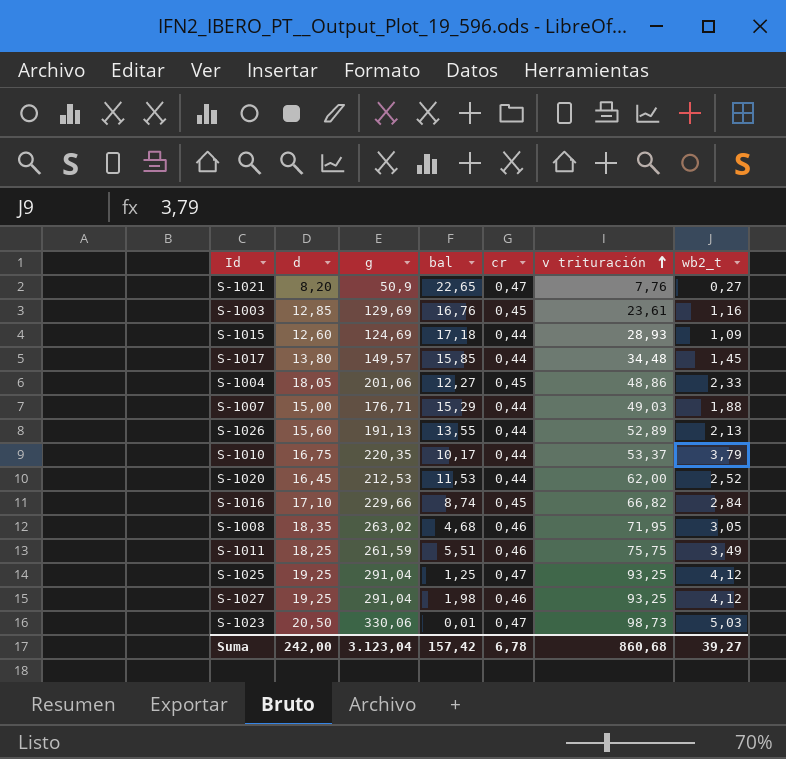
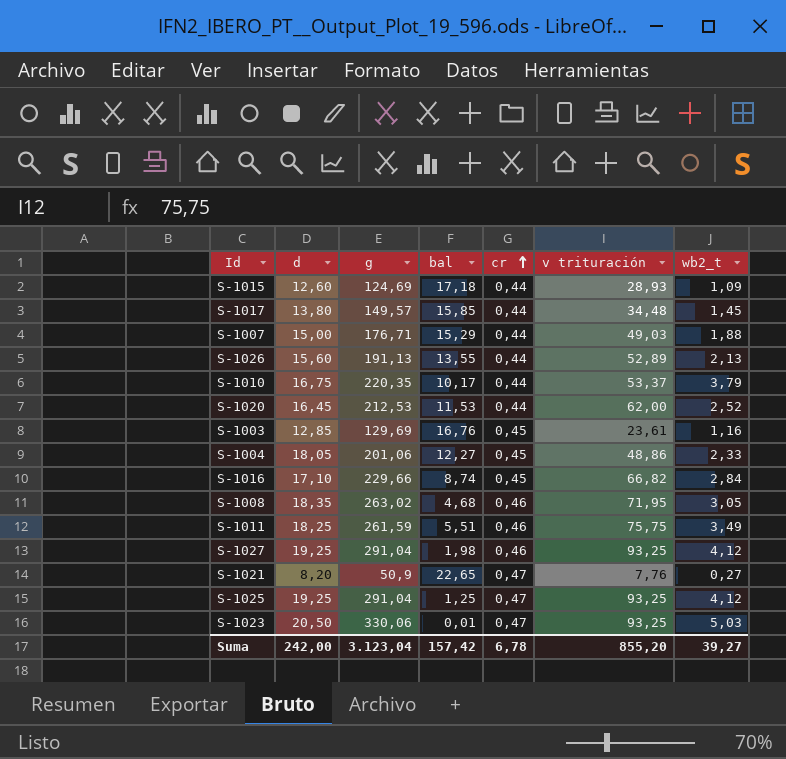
row order: v trituración ascending -> cr ascending
S-1023 | v trituración: 98,73 -> 93,25
Suma | v trituración: 860,68 -> 855,20

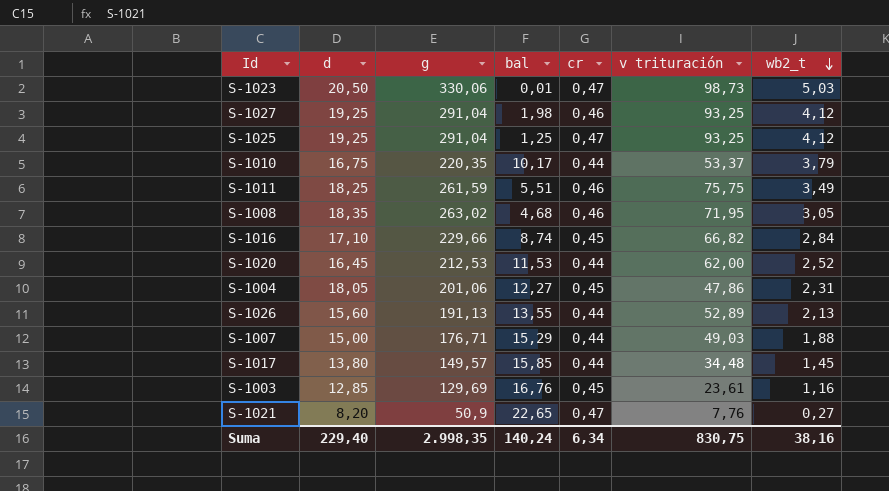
row order: cr ascending -> wb2_t descending
row S-1015: 12,60 | 124,69 | 17,18 | 0,44 | 28,93 | 1,09 -> none
S-1023 | v trituración: 93,25 -> 98,73
S-1004 | v trituración: 48,86 -> 47,86
S-1004 | wb2_t: 2,33 -> 2,31
Suma | d: 242,00 -> 229,40
Suma | g: 3.123,04 -> 2.998,35
Suma | bal: 157,42 -> 140,24
Suma | cr: 6,78 -> 6,34
Suma | v trituración: 855,20 -> 830,75
Suma | wb2_t: 39,27 -> 38,16

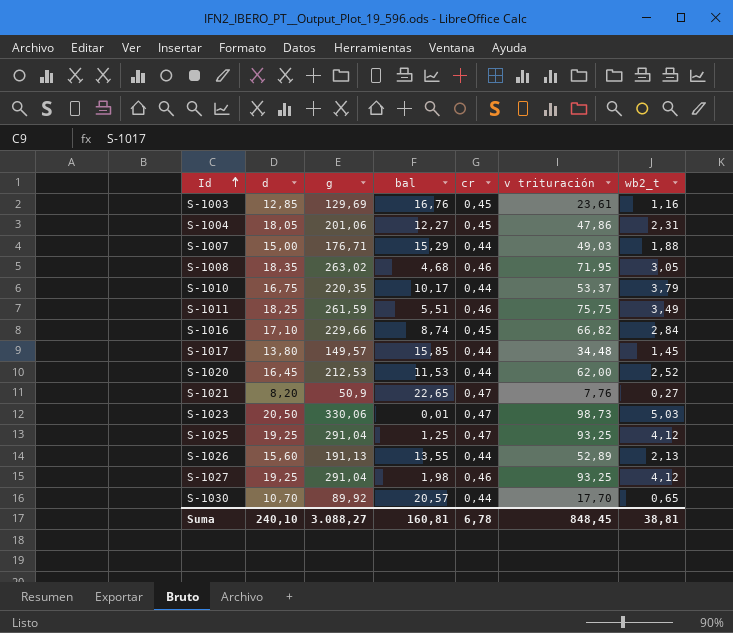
row order: wb2_t descending -> Id ascending
row S-1030: none -> 10,70 | 89,92 | 20,57 | 0,44 | 17,70 | 0,65
Suma | d: 229,40 -> 240,10
Suma | g: 2.998,35 -> 3.088,27
Suma | bal: 140,24 -> 160,81
Suma | cr: 6,34 -> 6,78
Suma | v trituración: 830,75 -> 848,45
Suma | wb2_t: 38,16 -> 38,81

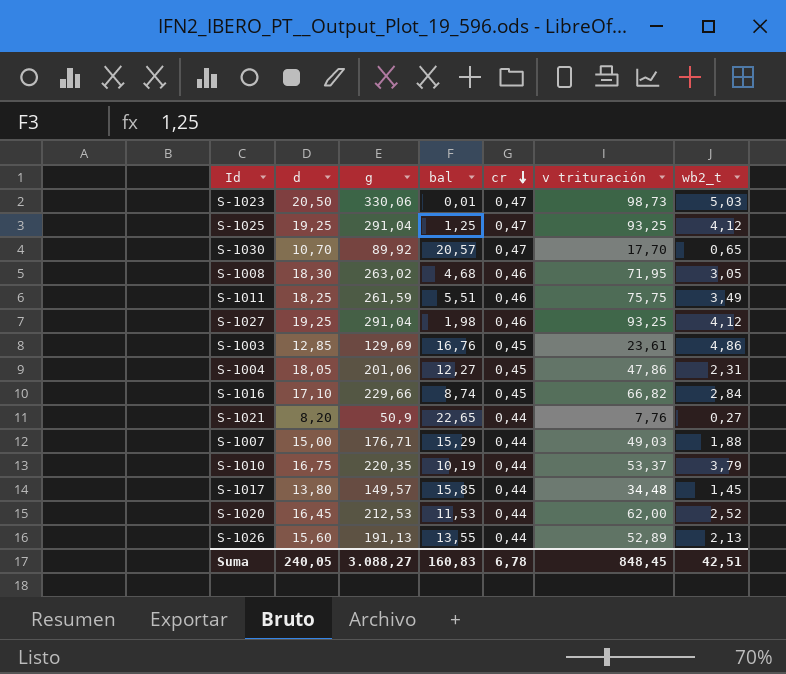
row order: Id ascending -> cr descending
S-1030 | cr: 0,44 -> 0,47
S-1008 | d: 18,35 -> 18,30
S-1003 | wb2_t: 1,16 -> 4,86
S-1021 | cr: 0,47 -> 0,44
S-1010 | bal: 10,17 -> 10,19
Suma | d: 240,10 -> 240,05
Suma | bal: 160,81 -> 160,83
Suma | wb2_t: 38,81 -> 42,51

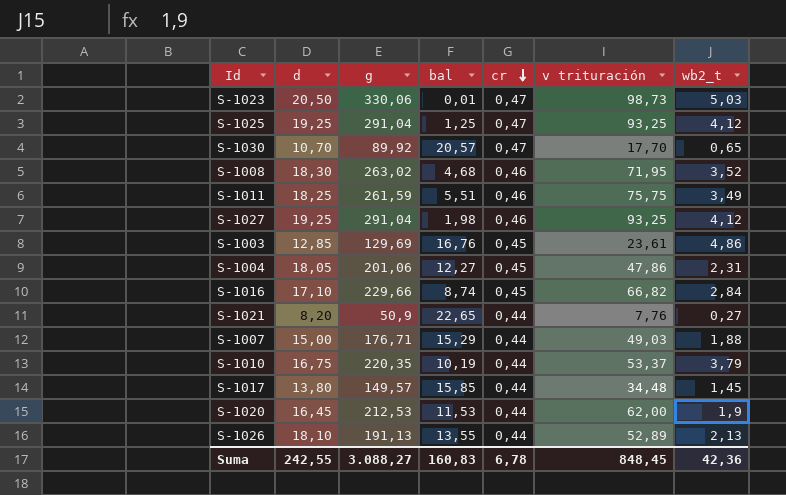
S-1008 | wb2_t: 3,05 -> 3,52
S-1020 | wb2_t: 2,52 -> 1,9
S-1026 | d: 15,60 -> 18,10
Suma | d: 240,05 -> 242,55
Suma | wb2_t: 42,51 -> 42,36

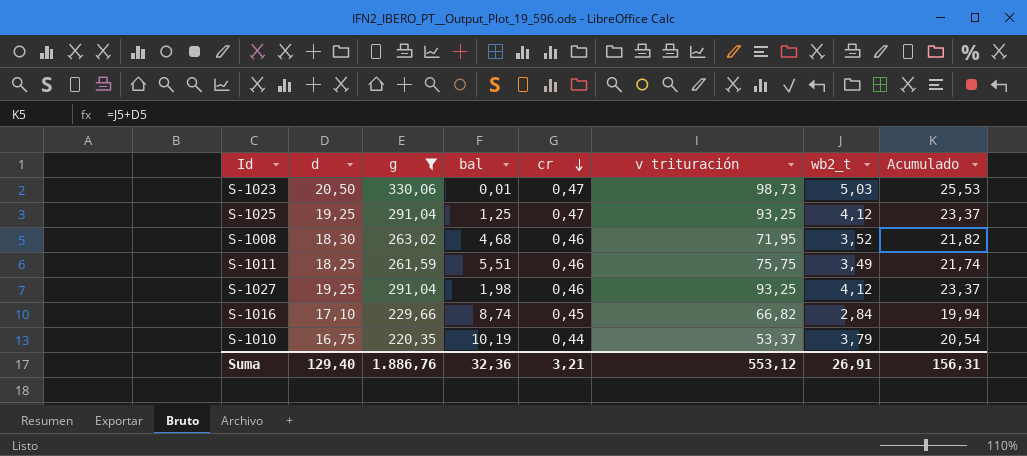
filter: none -> g >= 220,35
column Acumulado | formula: none -> [d] + [wb2_t]
Suma | d: 242,55 -> 129,40
Suma | g: 3.088,27 -> 1.886,76
Suma | bal: 160,83 -> 32,36
Suma | cr: 6,78 -> 3,21
Suma | v trituración: 848,45 -> 553,12
Suma | wb2_t: 42,36 -> 26,91

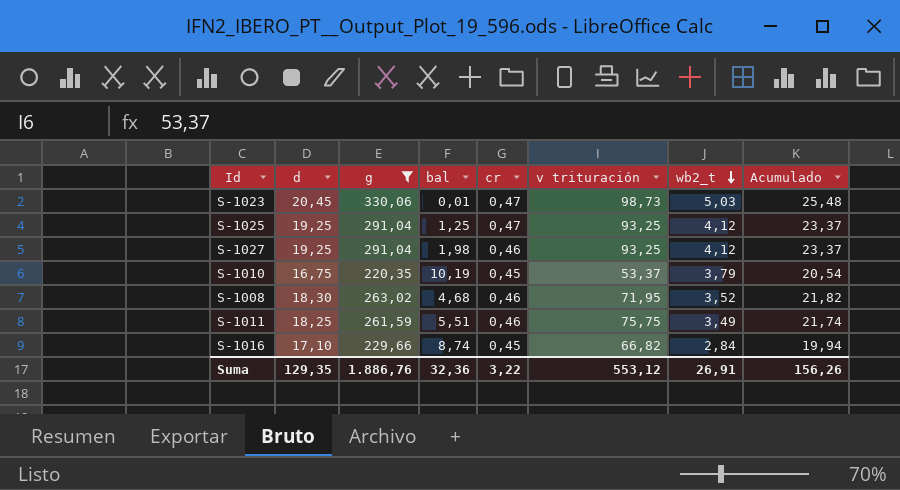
row order: cr descending -> wb2_t descending
S-1023 | d: 20,50 -> 20,45
S-1023 | Acumulado: 25,53 -> 25,48
S-1010 | cr: 0,44 -> 0,45
Suma | d: 129,40 -> 129,35
Suma | cr: 3,21 -> 3,22
Suma | Acumulado: 156,31 -> 156,26

